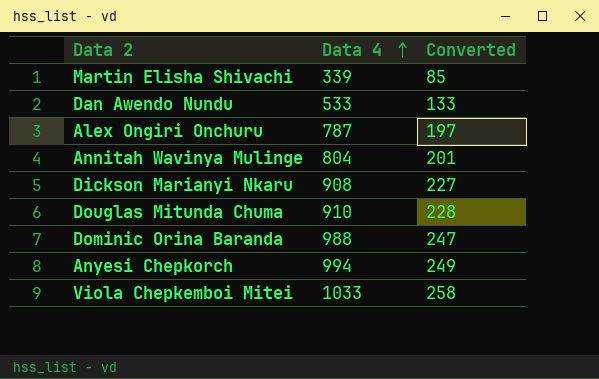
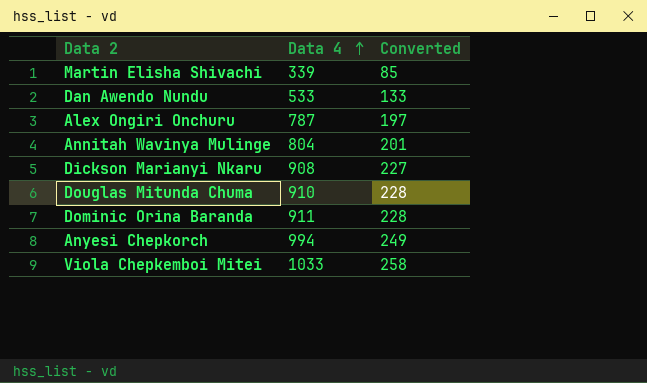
Dominic Orina Baranda | Data 4: 988 -> 911
Dominic Orina Baranda | Converted: 247 -> 228

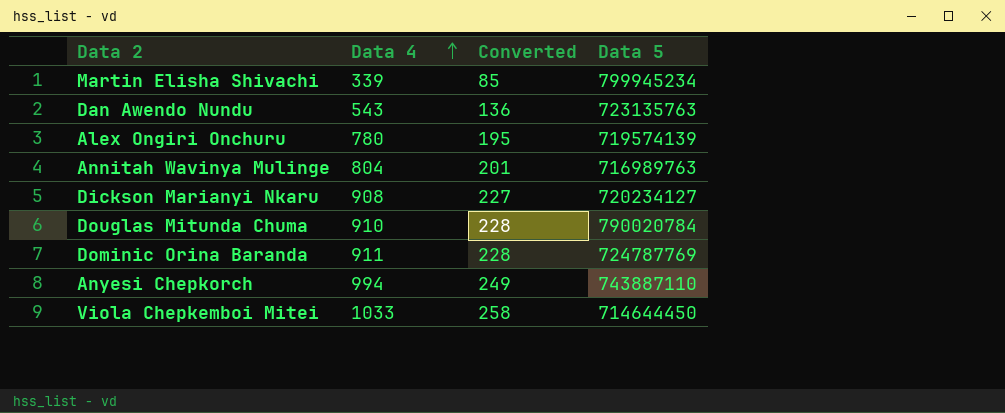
column Data 5 | position: none -> 4
Dan Awendo Nundu | Data 4: 533 -> 543
Dan Awendo Nundu | Converted: 133 -> 136
Alex Ongiri Onchuru | Data 4: 787 -> 780
Alex Ongiri Onchuru | Converted: 197 -> 195

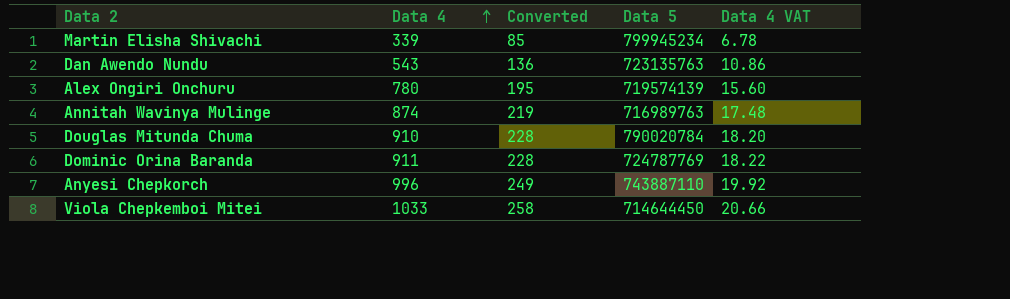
column Data 4 VAT | formula: none -> [Data 4] * 0.02
row Dickson Marianyi Nkaru: 908 | 227 | 720234127 -> none
Annitah Wavinya Mulinge | Data 4: 804 -> 874
Annitah Wavinya Mulinge | Converted: 201 -> 219
Anyesi Chepkorch | Data 4: 994 -> 996

